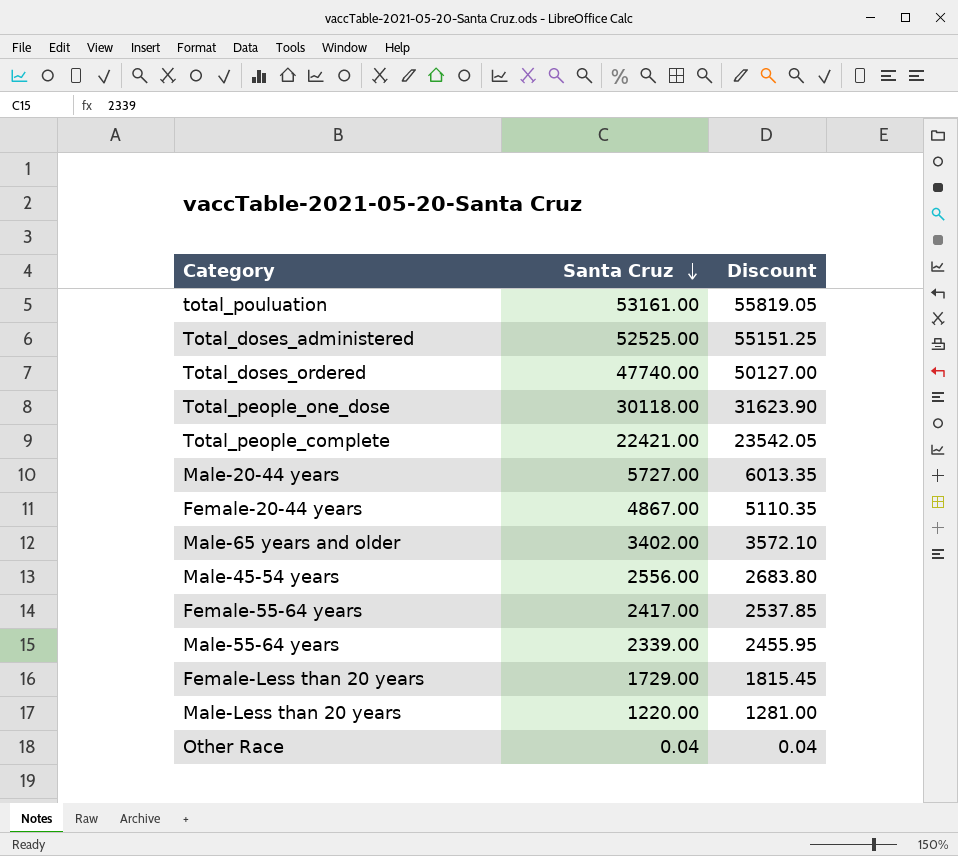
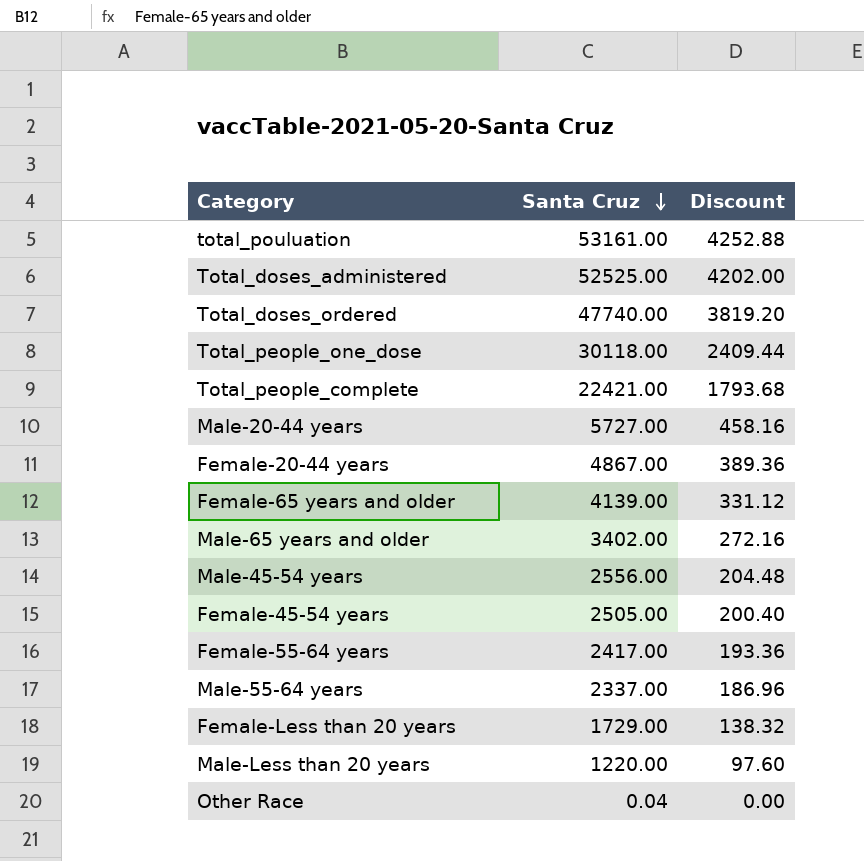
column Discount | formula: [Santa Cruz] * 1.05 -> [Santa Cruz] * 0.08
row Female-65 years and older: none -> 4139.00 | 331.12
row Female-45-54 years: none -> 2505.00 | 200.40
Male-55-64 years | Santa Cruz: 2339.00 -> 2337.00

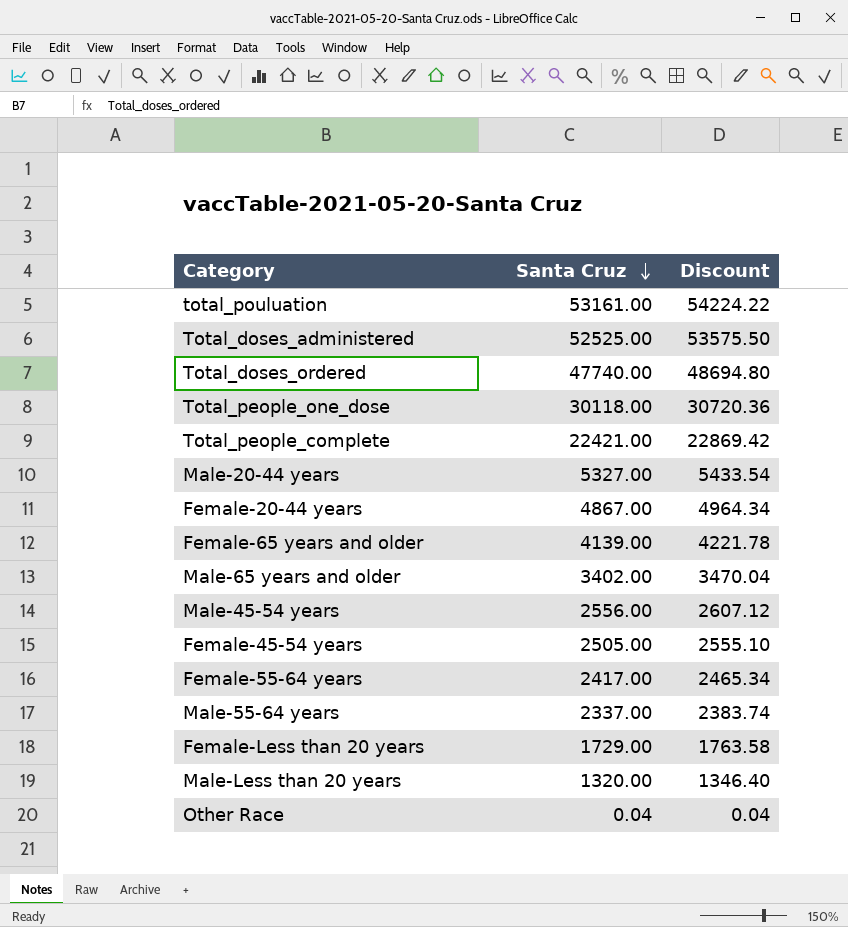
column Discount | formula: [Santa Cruz] * 0.08 -> [Santa Cruz] * 1.02
Male-20-44 years | Santa Cruz: 5727.00 -> 5327.00
Male-Less than 20 years | Santa Cruz: 1220.00 -> 1320.00

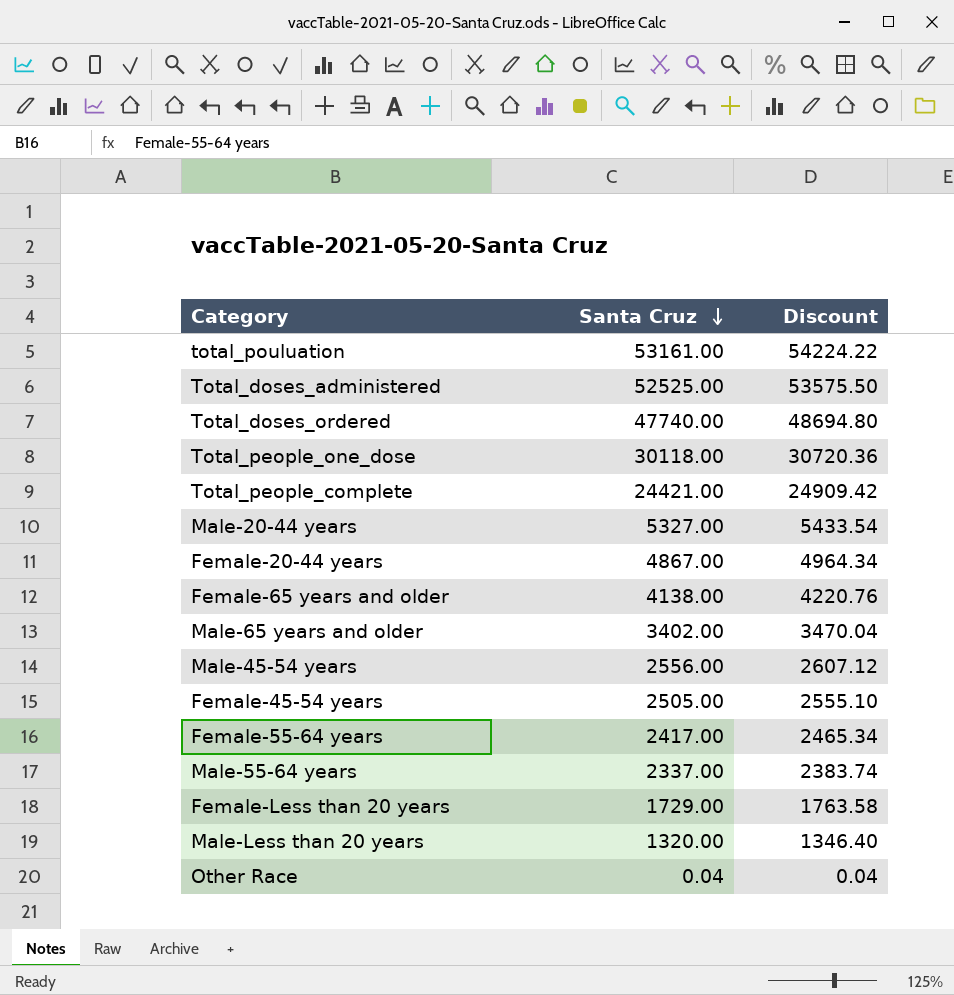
Total_people_complete | Santa Cruz: 22421.00 -> 24421.00
Total_people_complete | Discount: 22869.42 -> 24909.42
Female-65 years and older | Santa Cruz: 4139.00 -> 4138.00
Female-65 years and older | Discount: 4221.78 -> 4220.76

